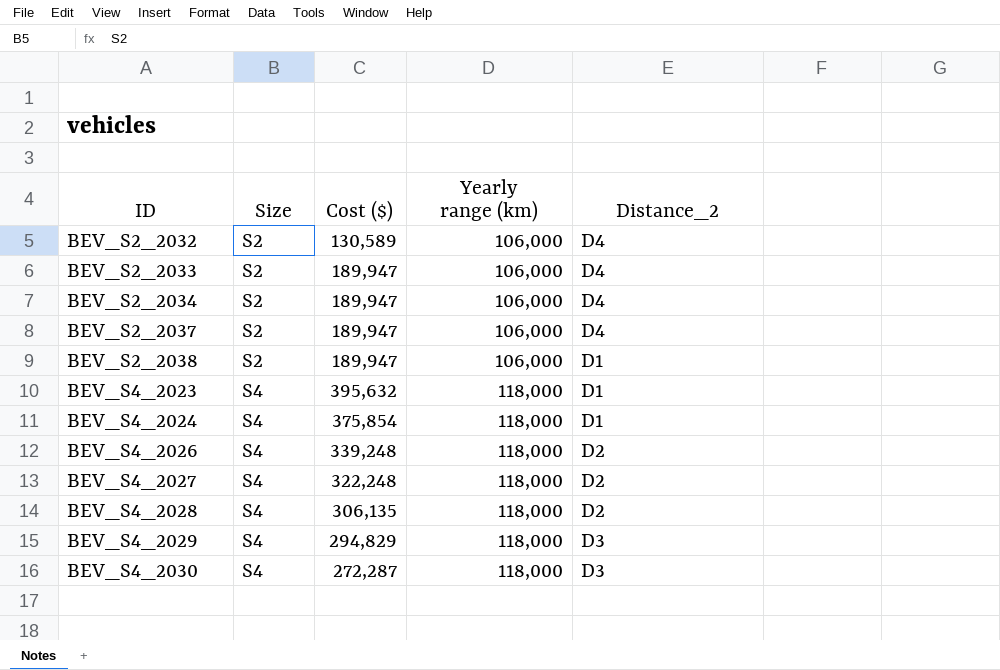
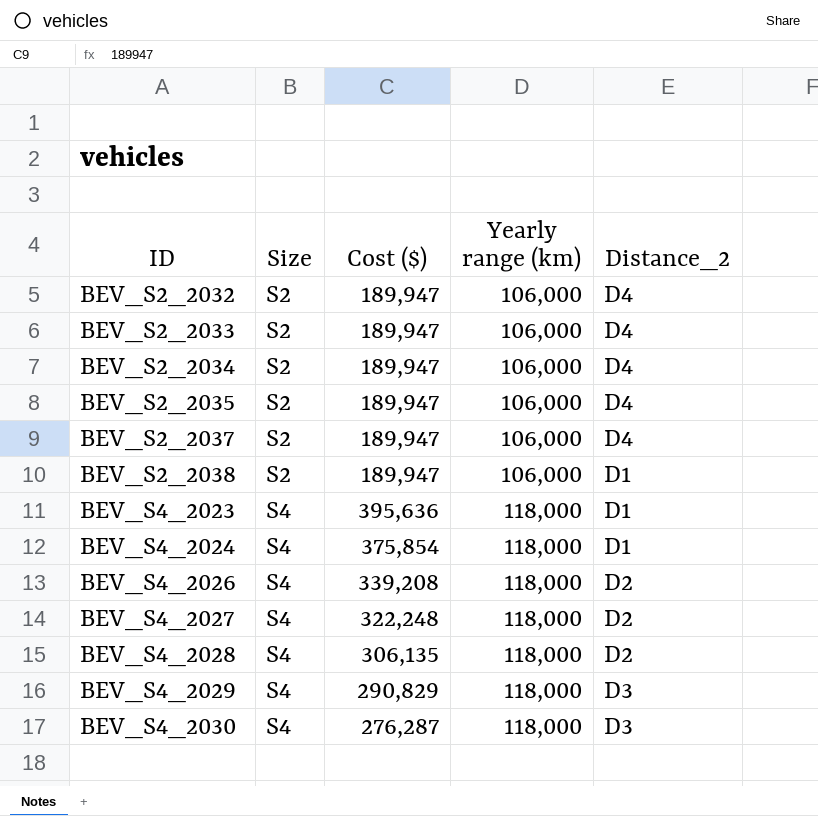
BEV_S2_2032 | Cost ($): 130,589 -> 189,947
row BEV_S2_2035: none -> S2 | 189,947 | 106,000 | D4
BEV_S4_2023 | Cost ($): 395,632 -> 395,636
BEV_S4_2026 | Cost ($): 339,248 -> 339,208
BEV_S4_2029 | Cost ($): 294,829 -> 290,829
BEV_S4_2030 | Cost ($): 272,287 -> 276,287

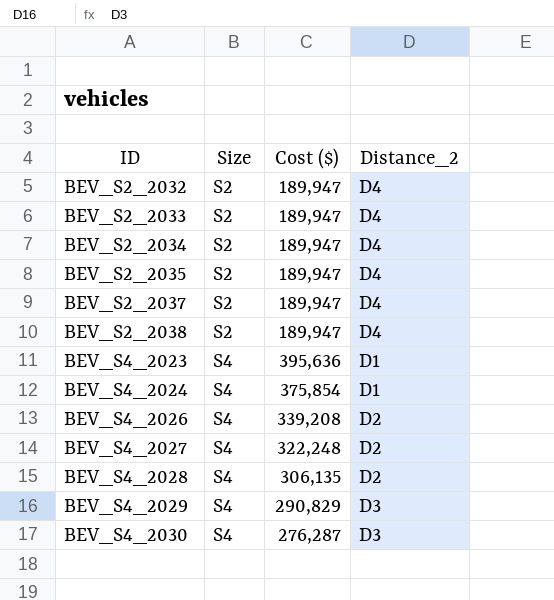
column Yearly range (km) | position: 4 -> none
BEV_S2_2038 | Distance_2: D1 -> D4

